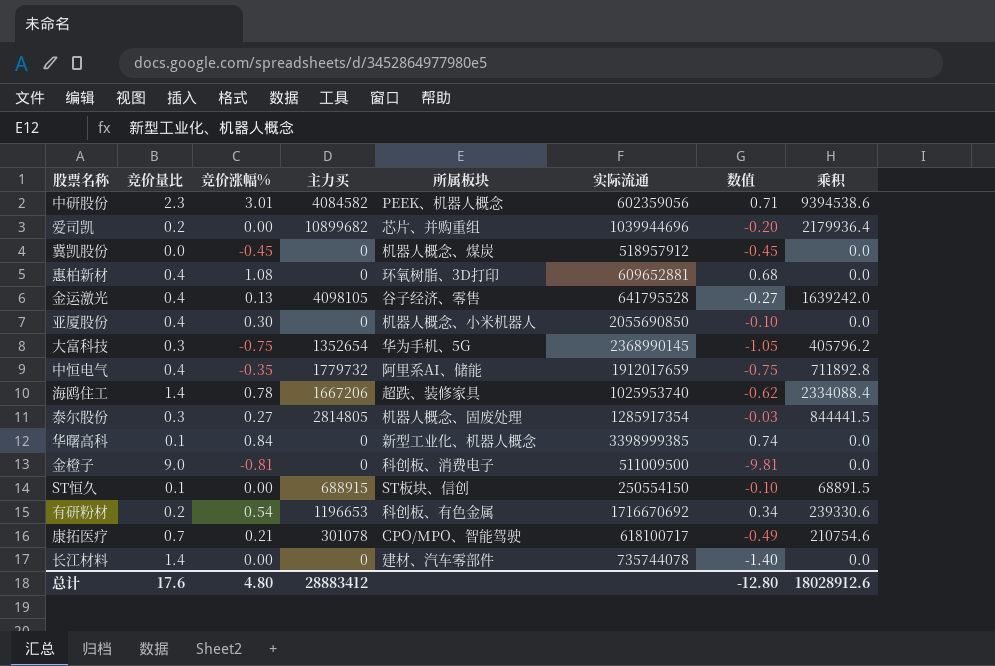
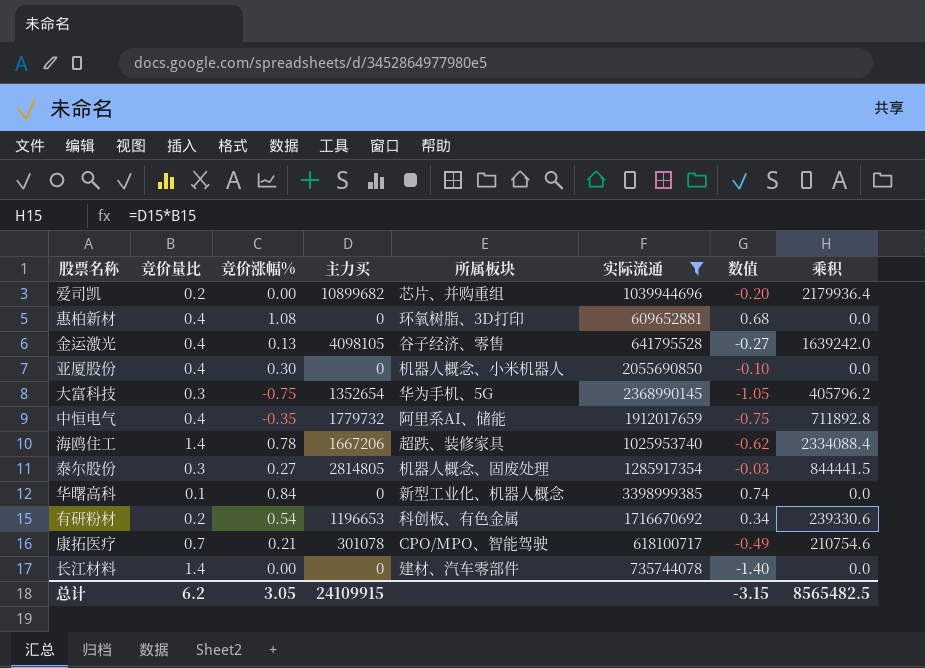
filter: none -> 实际流通 >= 609652881
总计 | 竞价量比: 17.6 -> 6.2
总计 | 竞价涨幅%: 4.80 -> 3.05
总计 | 主力买: 28883412 -> 24109915
总计 | 数值: -12.80 -> -3.15
总计 | 乘积: 18028912.6 -> 8565482.5

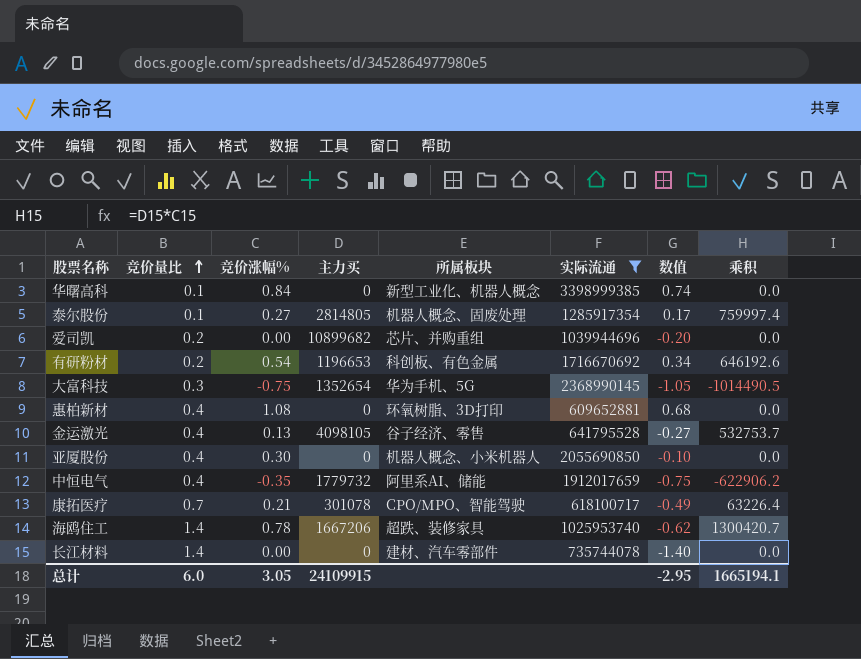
row order: none -> 竞价量比 ascending
column 乘积 | formula: [竞价量比] * [主力买] -> [竞价涨幅%] * [主力买]
泰尔股份 | 竞价量比: 0.3 -> 0.1
泰尔股份 | 数值: -0.03 -> 0.17
总计 | 竞价量比: 6.2 -> 6.0
总计 | 数值: -3.15 -> -2.95
总计 | 乘积: 8565482.5 -> 1665194.1

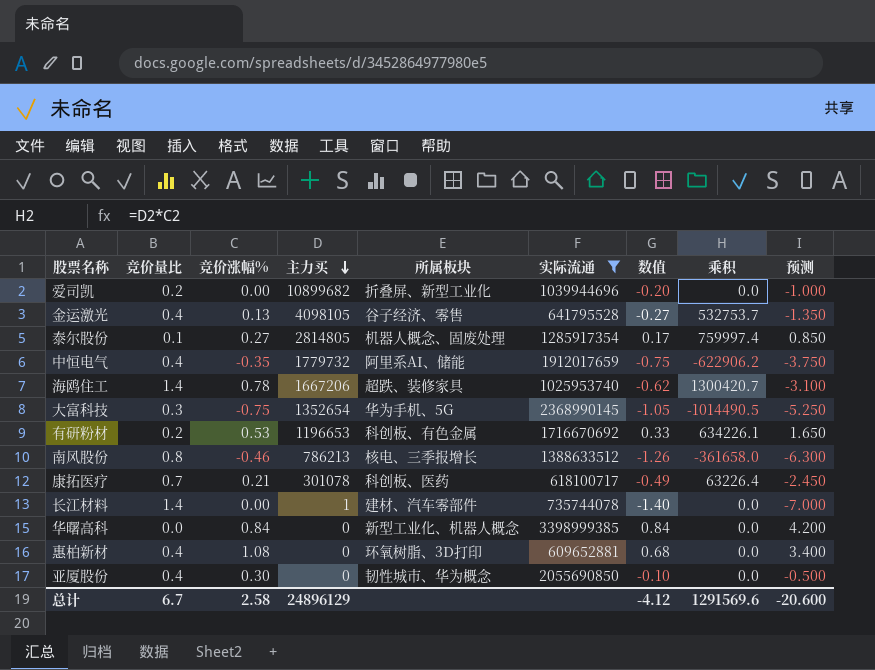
row order: 竞价量比 ascending -> 主力买 descending
column 预测 | formula: none -> [数值] * 5
爱司凯 | 所属板块: 芯片、并购重组 -> 折叠屏、新型工业化
有研粉材 | 竞价涨幅%: 0.54 -> 0.53
有研粉材 | 数值: 0.34 -> 0.33
有研粉材 | 乘积: 646192.6 -> 634226.1
row 南风股份: none -> 0.8 | -0.46 | 786213 | 核电、三季报增长 | 1388633512 | -1.26 | -361658.0 | -6.300
康拓医疗 | 所属板块: CPO/MPO、智能驾驶 -> 科创板、医药
长江材料 | 主力买: 0 -> 1
华曙高科 | 竞价量比: 0.1 -> 0.0
华曙高科 | 数值: 0.74 -> 0.84
亚厦股份 | 所属板块: 机器人概念、小米机器人 -> 韧性城市、华为概念
总计 | 竞价量比: 6.0 -> 6.7
总计 | 竞价涨幅%: 3.05 -> 2.58
总计 | 主力买: 24109915 -> 24896129
总计 | 数值: -2.95 -> -4.12
总计 | 乘积: 1665194.1 -> 1291569.6

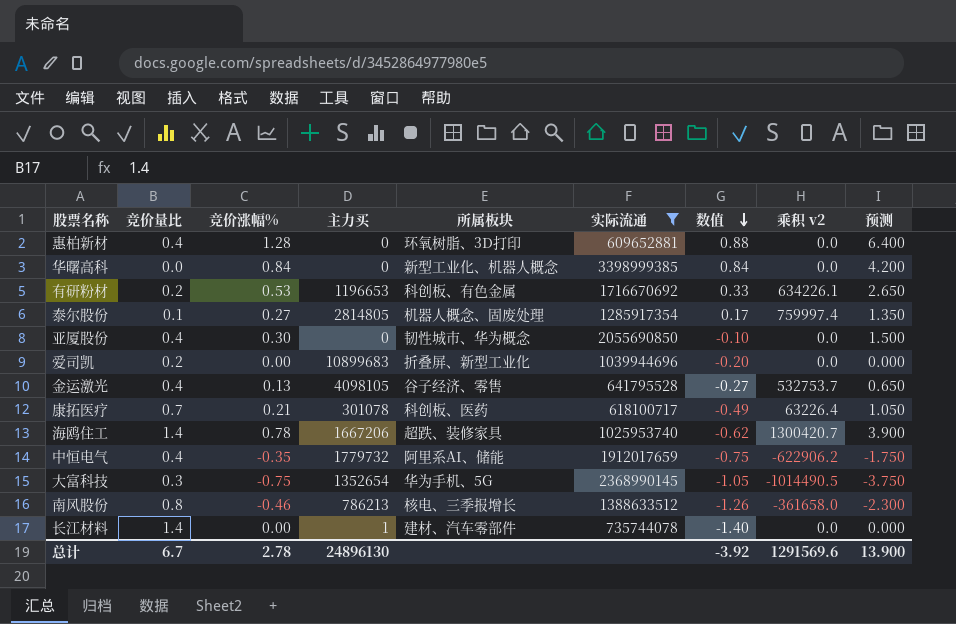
row order: 主力买 descending -> 数值 descending
column name: 乘积 -> 乘积 v2
column 预测 | formula: [数值] * 5 -> [竞价涨幅%] * 5
惠柏新材 | 竞价涨幅%: 1.08 -> 1.28
惠柏新材 | 数值: 0.68 -> 0.88
爱司凯 | 主力买: 10899682 -> 10899683
总计 | 竞价涨幅%: 2.58 -> 2.78
总计 | 主力买: 24896129 -> 24896130
总计 | 数值: -4.12 -> -3.92
总计 | 预测: -20.600 -> 13.900

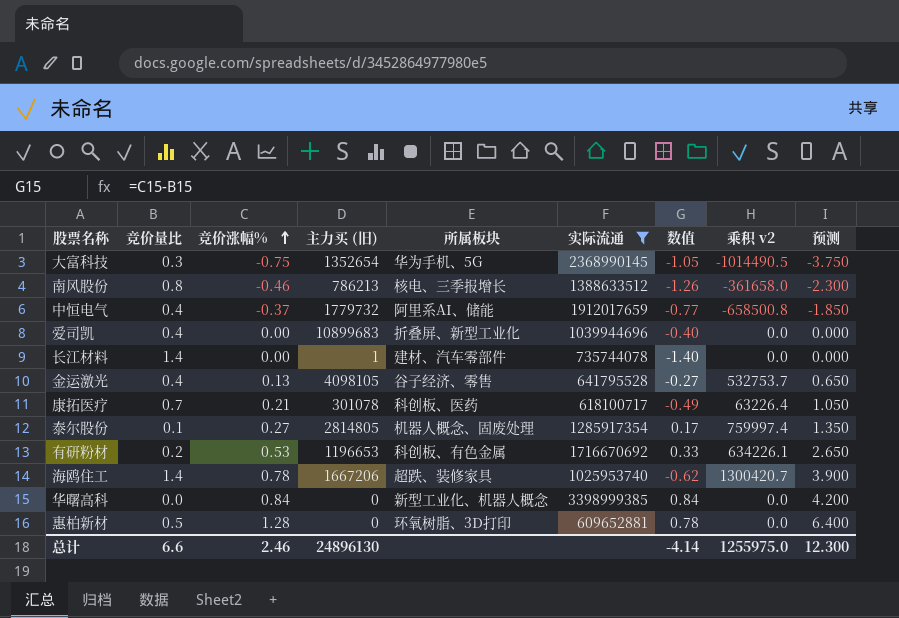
row order: 数值 descending -> 竞价涨幅% ascending
column name: 主力买 -> 主力买 (旧)
row 亚厦股份: 0.4 | 0.30 | 0 | 韧性城市、华为概念 | 2055690850 | -0.10 | 0.0 | 1.500 -> none
中恒电气 | 竞价涨幅%: -0.35 -> -0.37
中恒电气 | 数值: -0.75 -> -0.77
中恒电气 | 乘积 v2: -622906.2 -> -658500.8
中恒电气 | 预测: -1.750 -> -1.850
爱司凯 | 竞价量比: 0.2 -> 0.4
爱司凯 | 数值: -0.20 -> -0.40
惠柏新材 | 竞价量比: 0.4 -> 0.5
惠柏新材 | 数值: 0.88 -> 0.78
总计 | 竞价量比: 6.7 -> 6.6
总计 | 竞价涨幅%: 2.78 -> 2.46
总计 | 数值: -3.92 -> -4.14
总计 | 乘积 v2: 1291569.6 -> 1255975.0
总计 | 预测: 13.900 -> 12.300

